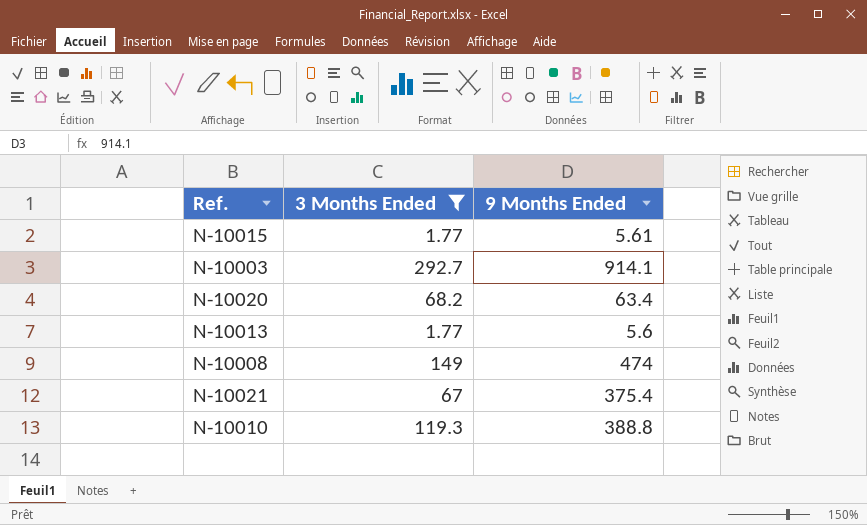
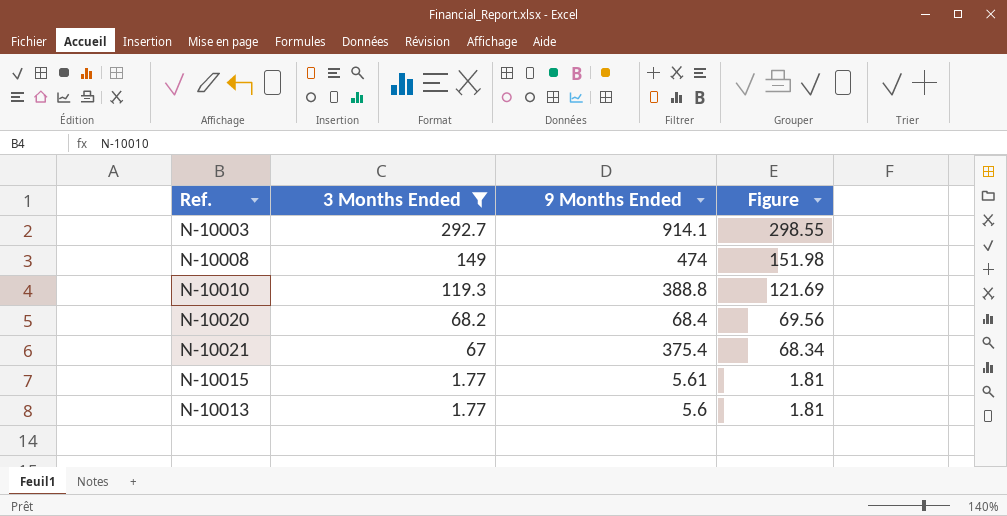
row order: none -> 3 Months Ended descending
column Figure | formula: none -> [3 Months Ended] * 1.02
N-10020 | 9 Months Ended: 63.4 -> 68.4

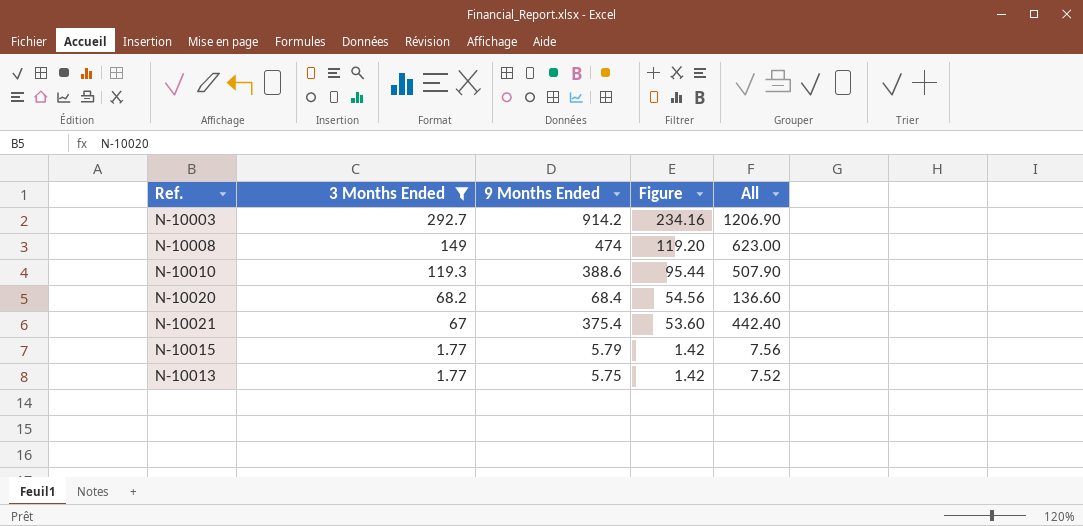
column Figure | formula: [3 Months Ended] * 1.02 -> [3 Months Ended] * 0.8
column All | formula: none -> [3 Months Ended] + [9 Months Ended]
N-10003 | 9 Months Ended: 914.1 -> 914.2
N-10010 | 9 Months Ended: 388.8 -> 388.6
N-10015 | 9 Months Ended: 5.61 -> 5.79
N-10013 | 9 Months Ended: 5.6 -> 5.75

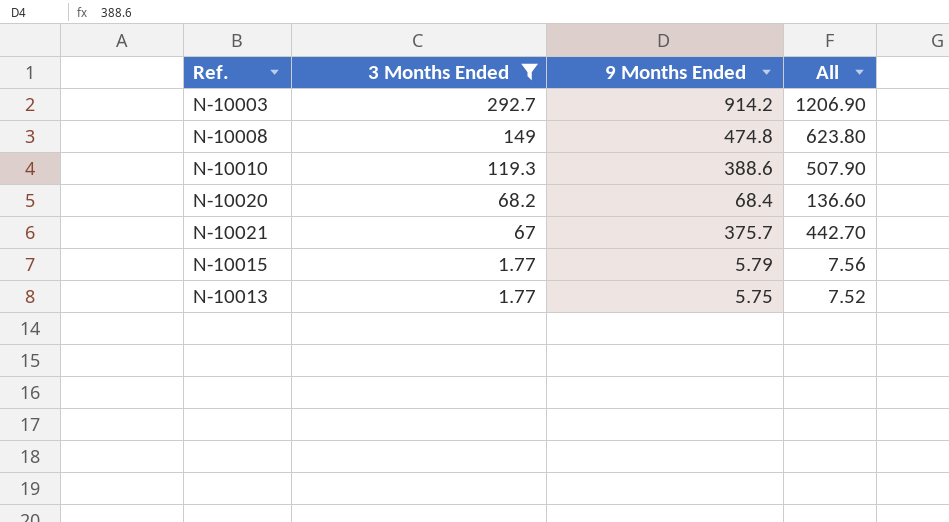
column Figure | formula: [3 Months Ended] * 0.8 -> none
N-10008 | 9 Months Ended: 474 -> 474.8
N-10008 | All: 623.00 -> 623.80
N-10021 | 9 Months Ended: 375.4 -> 375.7
N-10021 | All: 442.40 -> 442.70

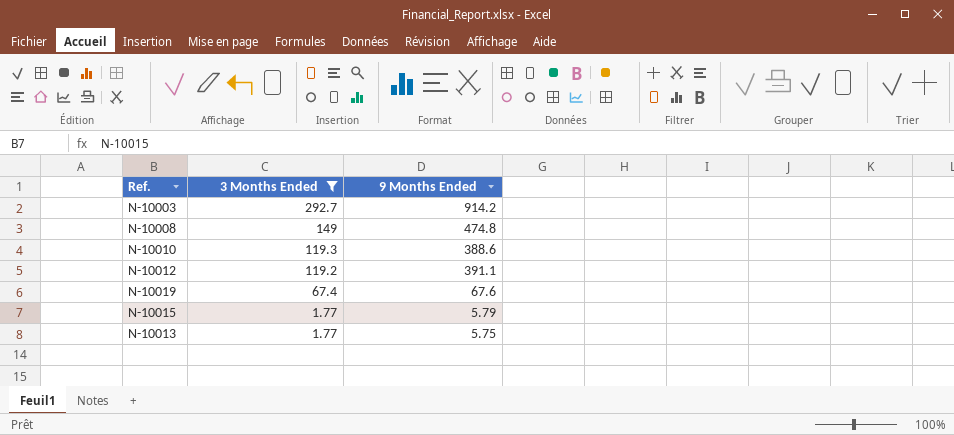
column All | formula: [3 Months Ended] + [9 Months Ended] -> none
row N-10020: 68.2 | 68.4 | 136.60 -> none
row N-10021: 67 | 375.7 | 442.70 -> none
row N-10012: none -> 119.2 | 391.1
row N-10019: none -> 67.4 | 67.6

